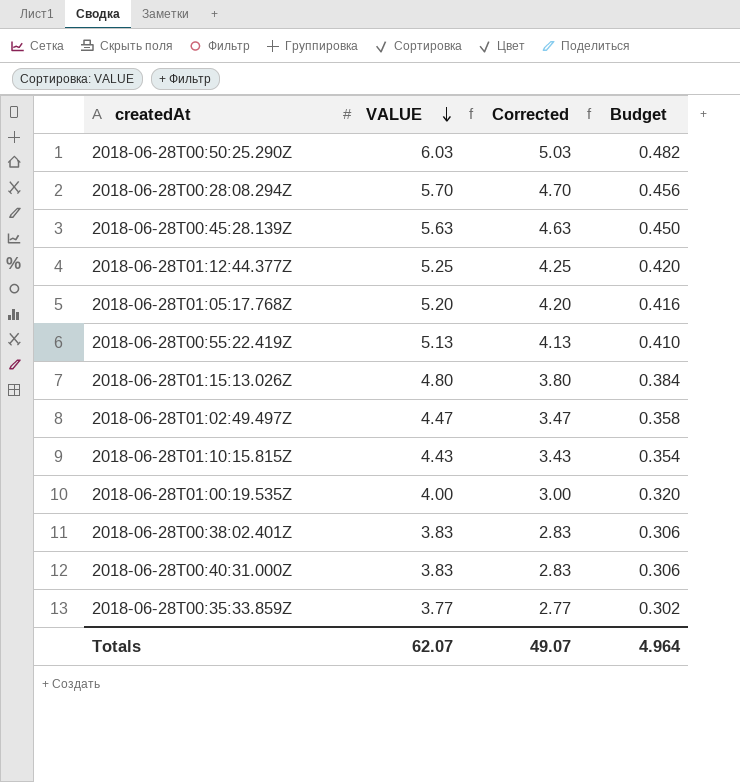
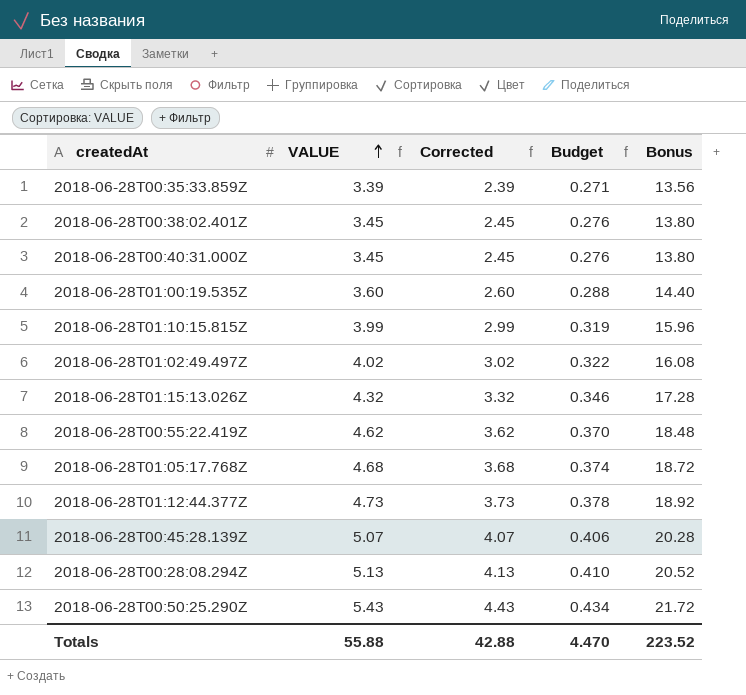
row order: VALUE descending -> VALUE ascending
column Bonus | formula: none -> [VALUE] * 4
2018-06-28T00:35:33.859Z | VALUE: 3.77 -> 3.39
2018-06-28T00:35:33.859Z | Corrected: 2.77 -> 2.39
2018-06-28T00:35:33.859Z | Budget: 0.302 -> 0.271
2018-06-28T00:38:02.401Z | VALUE: 3.83 -> 3.45
2018-06-28T00:38:02.401Z | Corrected: 2.83 -> 2.45
2018-06-28T00:38:02.401Z | Budget: 0.306 -> 0.276
2018-06-28T00:40:31.000Z | VALUE: 3.83 -> 3.45
2018-06-28T00:40:31.000Z | Corrected: 2.83 -> 2.45
2018-06-28T00:40:31.000Z | Budget: 0.306 -> 0.276
2018-06-28T01:00:19.535Z | VALUE: 4.00 -> 3.60
2018-06-28T01:00:19.535Z | Corrected: 3.00 -> 2.60
2018-06-28T01:00:19.535Z | Budget: 0.320 -> 0.288
2018-06-28T01:10:15.815Z | VALUE: 4.43 -> 3.99
2018-06-28T01:10:15.815Z | Corrected: 3.43 -> 2.99
2018-06-28T01:10:15.815Z | Budget: 0.354 -> 0.319
2018-06-28T01:02:49.497Z | VALUE: 4.47 -> 4.02
2018-06-28T01:02:49.497Z | Corrected: 3.47 -> 3.02
2018-06-28T01:02:49.497Z | Budget: 0.358 -> 0.322
2018-06-28T01:15:13.026Z | VALUE: 4.80 -> 4.32
2018-06-28T01:15:13.026Z | Corrected: 3.80 -> 3.32
2018-06-28T01:15:13.026Z | Budget: 0.384 -> 0.346
2018-06-28T00:55:22.419Z | VALUE: 5.13 -> 4.62
2018-06-28T00:55:22.419Z | Corrected: 4.13 -> 3.62
2018-06-28T00:55:22.419Z | Budget: 0.410 -> 0.370
2018-06-28T01:05:17.768Z | VALUE: 5.20 -> 4.68
2018-06-28T01:05:17.768Z | Corrected: 4.20 -> 3.68
2018-06-28T01:05:17.768Z | Budget: 0.416 -> 0.374
2018-06-28T01:12:44.377Z | VALUE: 5.25 -> 4.73
2018-06-28T01:12:44.377Z | Corrected: 4.25 -> 3.73
2018-06-28T01:12:44.377Z | Budget: 0.420 -> 0.378
2018-06-28T00:45:28.139Z | VALUE: 5.63 -> 5.07
2018-06-28T00:45:28.139Z | Corrected: 4.63 -> 4.07
2018-06-28T00:45:28.139Z | Budget: 0.450 -> 0.406
2018-06-28T00:28:08.294Z | VALUE: 5.70 -> 5.13
2018-06-28T00:28:08.294Z | Corrected: 4.70 -> 4.13
2018-06-28T00:28:08.294Z | Budget: 0.456 -> 0.410
2018-06-28T00:50:25.290Z | VALUE: 6.03 -> 5.43
2018-06-28T00:50:25.290Z | Corrected: 5.03 -> 4.43
2018-06-28T00:50:25.290Z | Budget: 0.482 -> 0.434
Totals | VALUE: 62.07 -> 55.88
Totals | Corrected: 49.07 -> 42.88
Totals | Budget: 4.964 -> 4.470

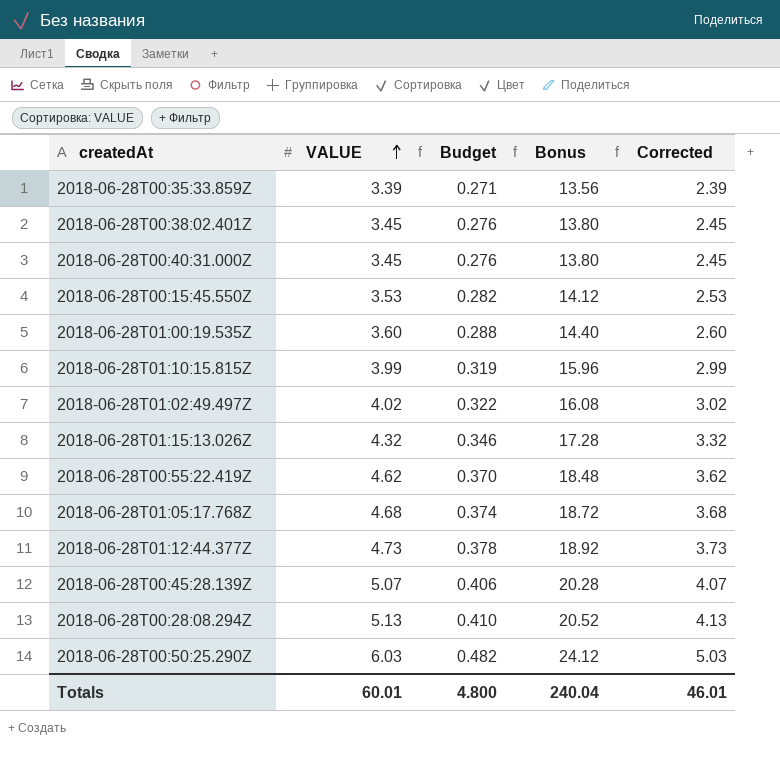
column Corrected | position: 3 -> 5
row 2018-06-28T00:15:45.550Z: none -> 3.53 | 0.282 | 14.12 | 2.53
2018-06-28T00:50:25.290Z | VALUE: 5.43 -> 6.03
2018-06-28T00:50:25.290Z | Budget: 0.434 -> 0.482
2018-06-28T00:50:25.290Z | Bonus: 21.72 -> 24.12
2018-06-28T00:50:25.290Z | Corrected: 4.43 -> 5.03
Totals | VALUE: 55.88 -> 60.01
Totals | Budget: 4.470 -> 4.800
Totals | Bonus: 223.52 -> 240.04
Totals | Corrected: 42.88 -> 46.01

